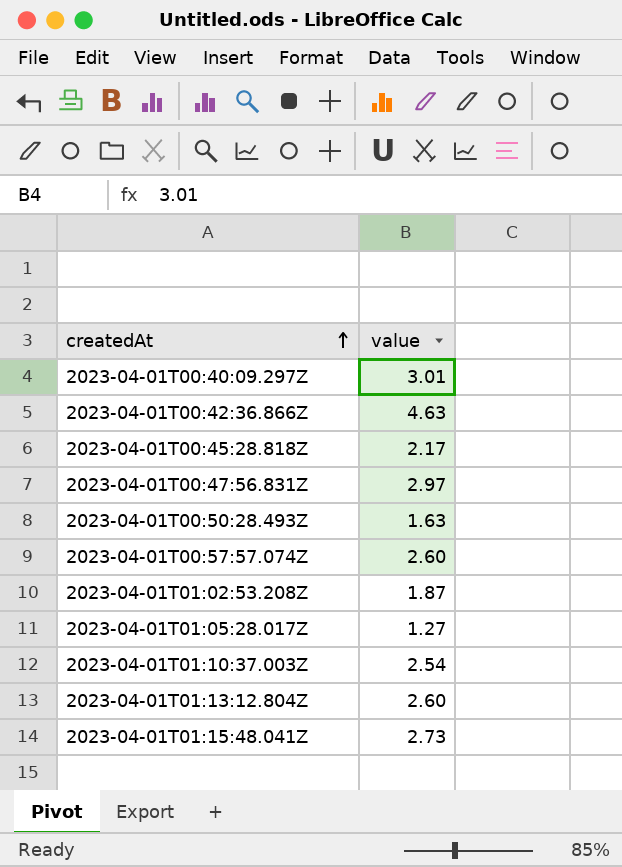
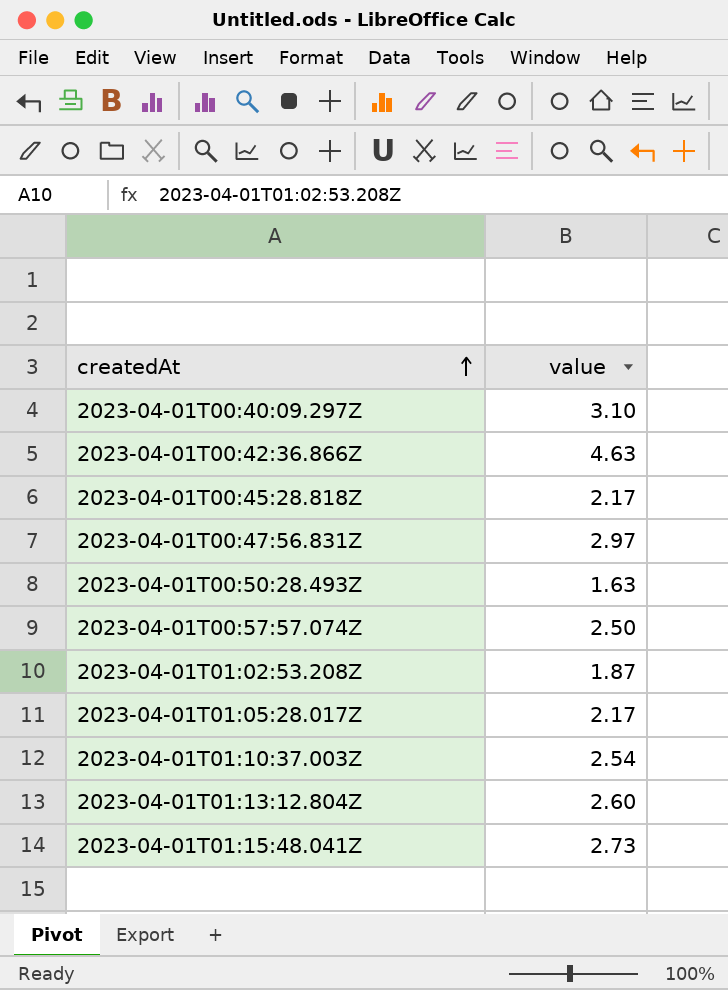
2023-04-01T00:40:09.297Z | value: 3.01 -> 3.10
2023-04-01T00:57:57.074Z | value: 2.60 -> 2.50
2023-04-01T01:05:28.017Z | value: 1.27 -> 2.17

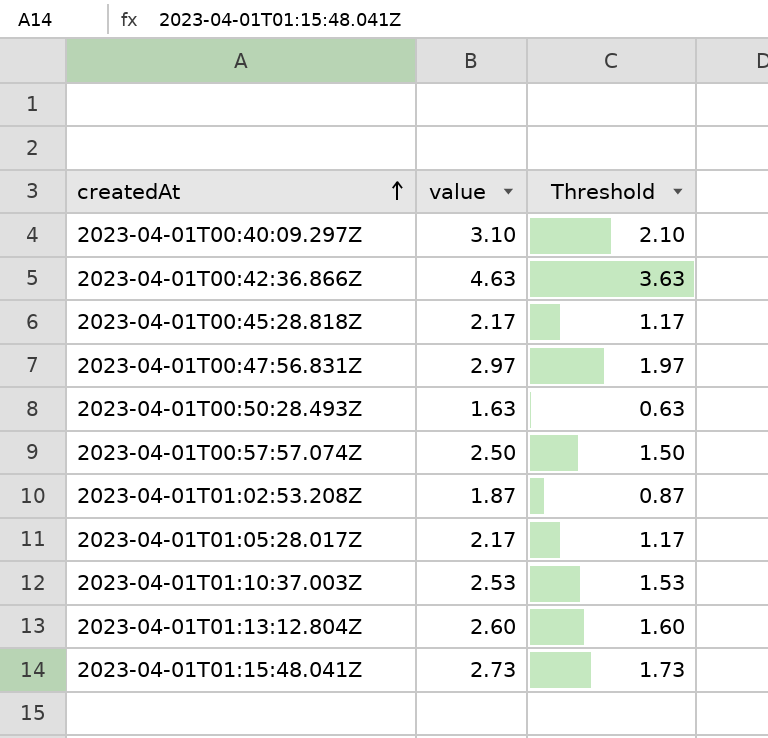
column Threshold | formula: none -> [value] - 1
2023-04-01T01:10:37.003Z | value: 2.54 -> 2.53

